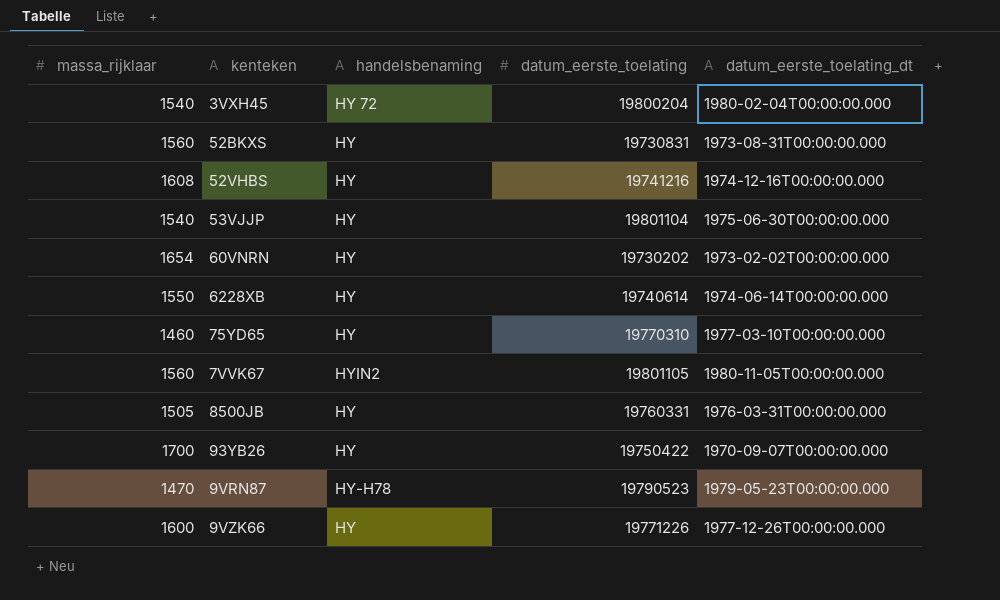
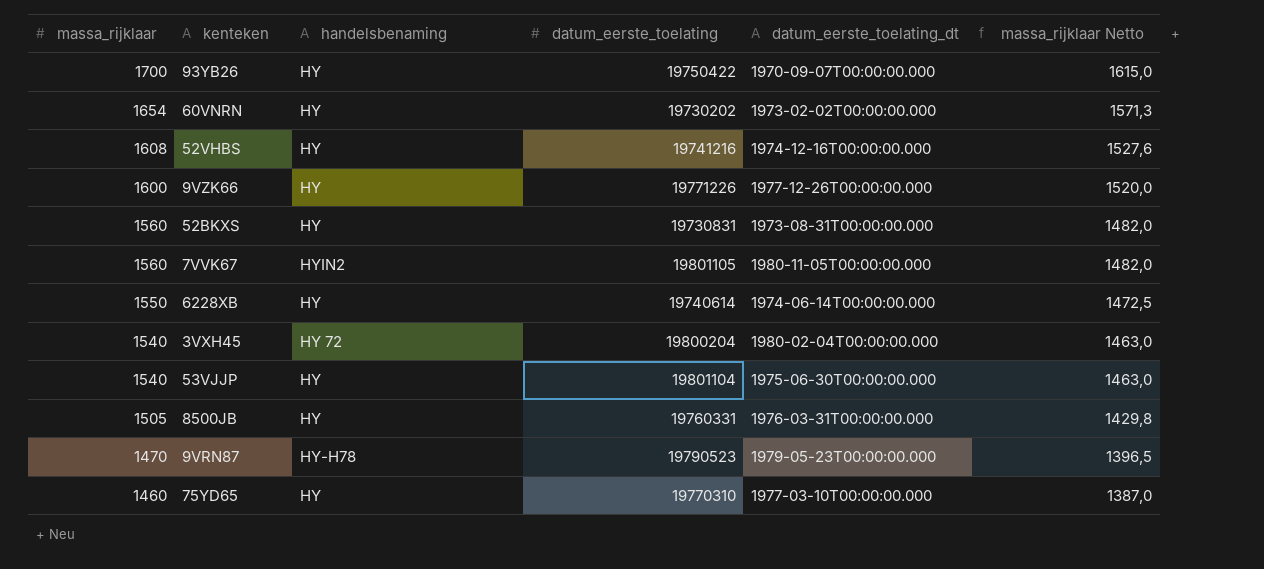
row order: none -> massa_rijklaar descending
column massa_rijklaar Netto | formula: none -> [massa_rijklaar] * 0,95

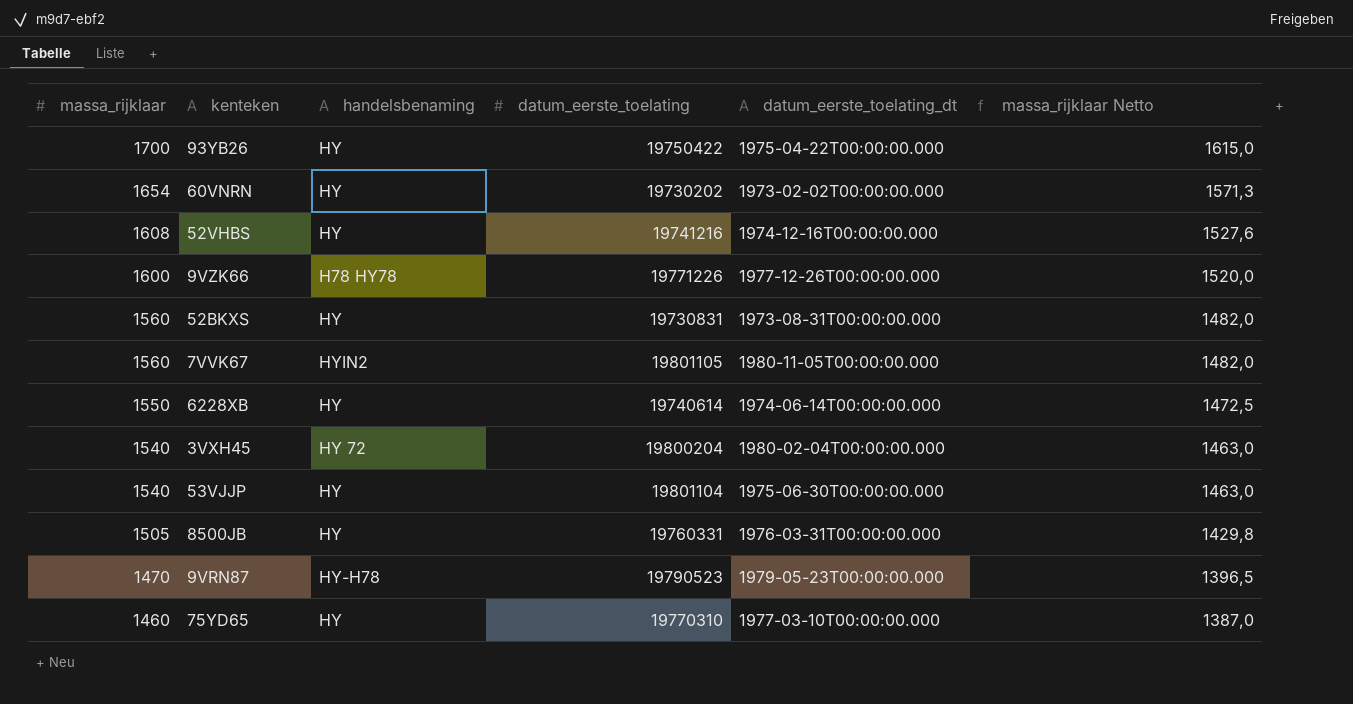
93YB26 | datum_eerste_toelating_dt: 1970-09-07T00:00:00.000 -> 1975-04-22T00:00:00.000
9VZK66 | handelsbenaming: HY -> H78 HY78

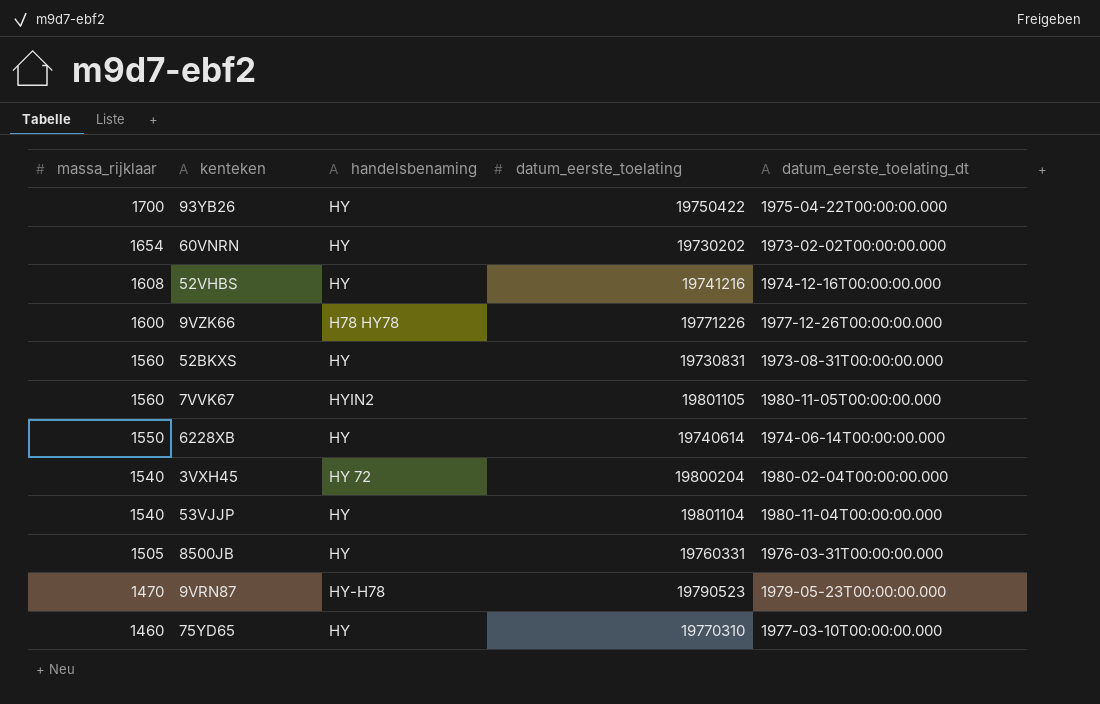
column massa_rijklaar Netto | formula: [massa_rijklaar] * 0,95 -> none
53VJJP | datum_eerste_toelating_dt: 1975-06-30T00:00:00.000 -> 1980-11-04T00:00:00.000

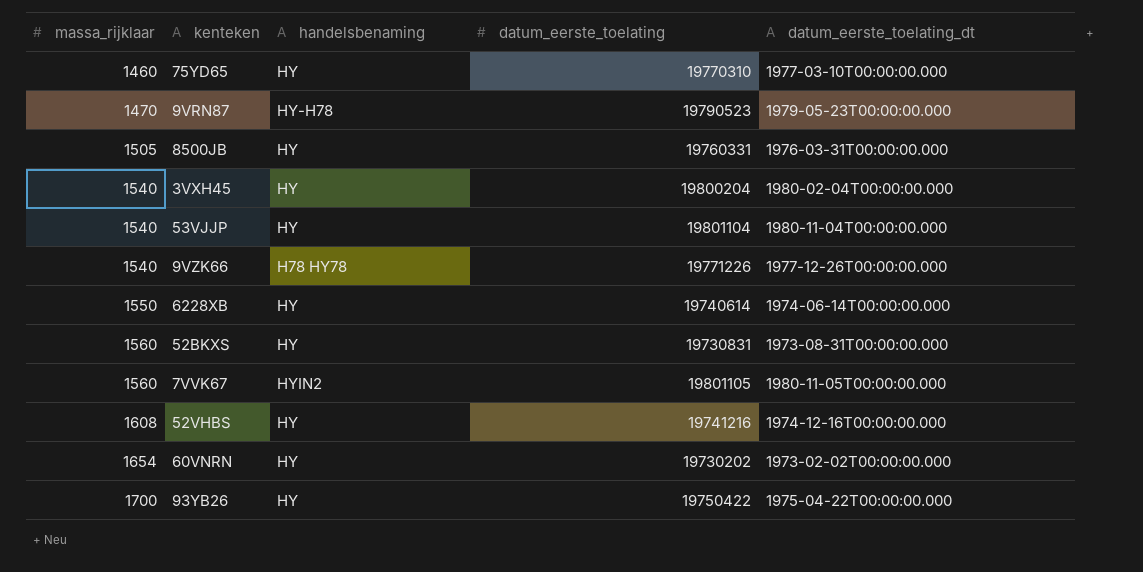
row order: massa_rijklaar descending -> massa_rijklaar ascending
3VXH45 | handelsbenaming: HY 72 -> HY
9VZK66 | massa_rijklaar: 1600 -> 1540

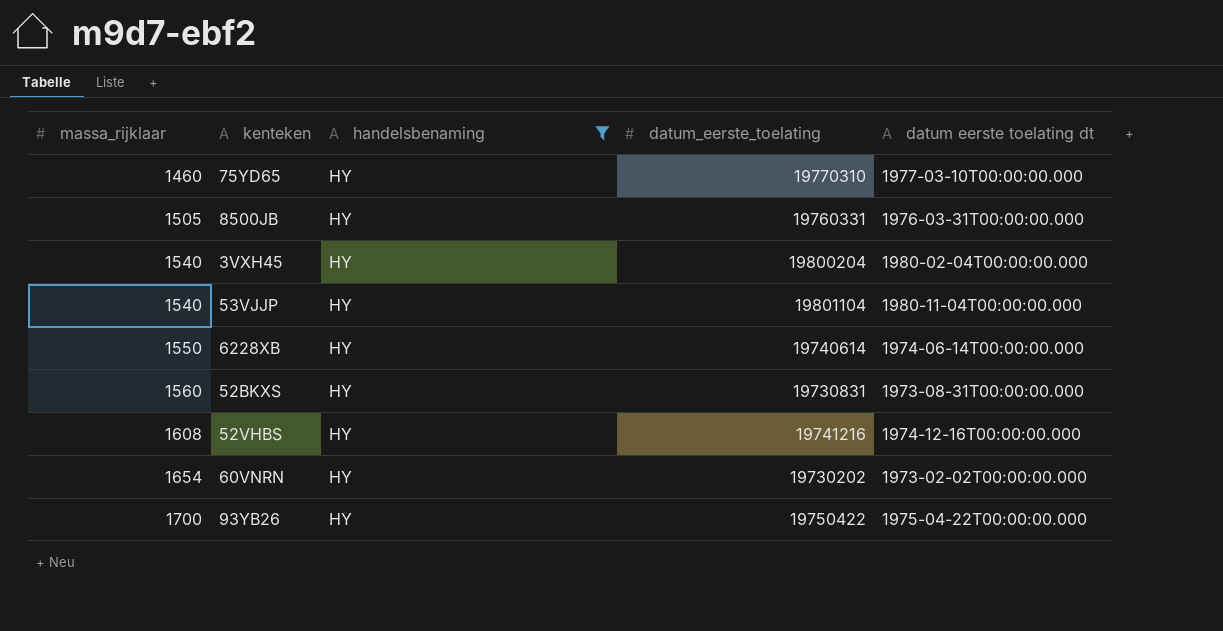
filter: none -> handelsbenaming = HY
column name: datum_eerste_toelating_dt -> datum eerste toelating dt

